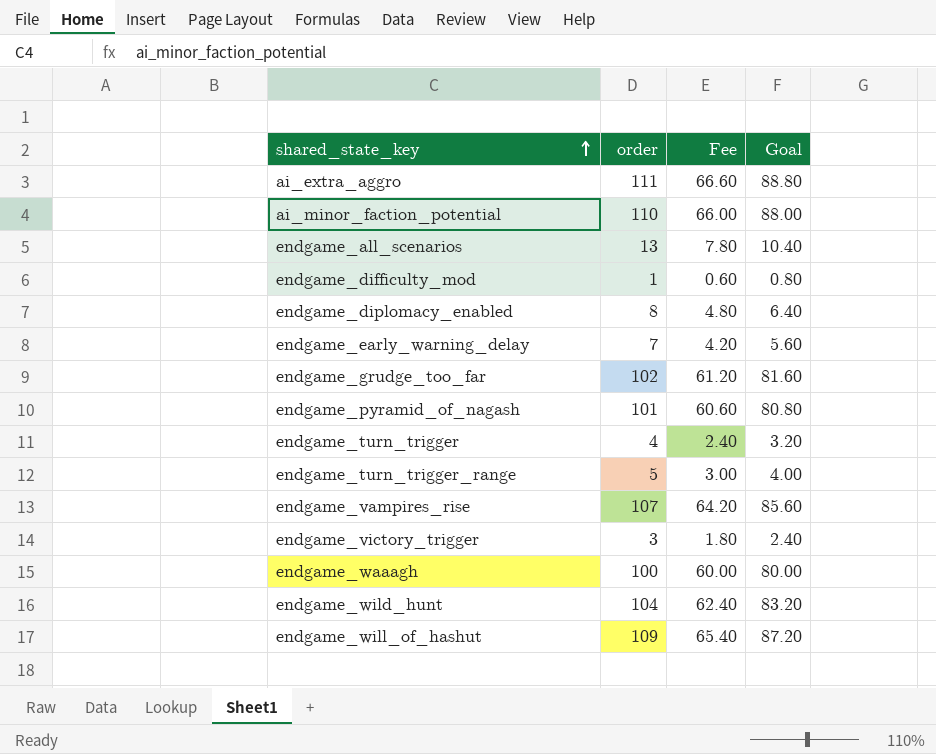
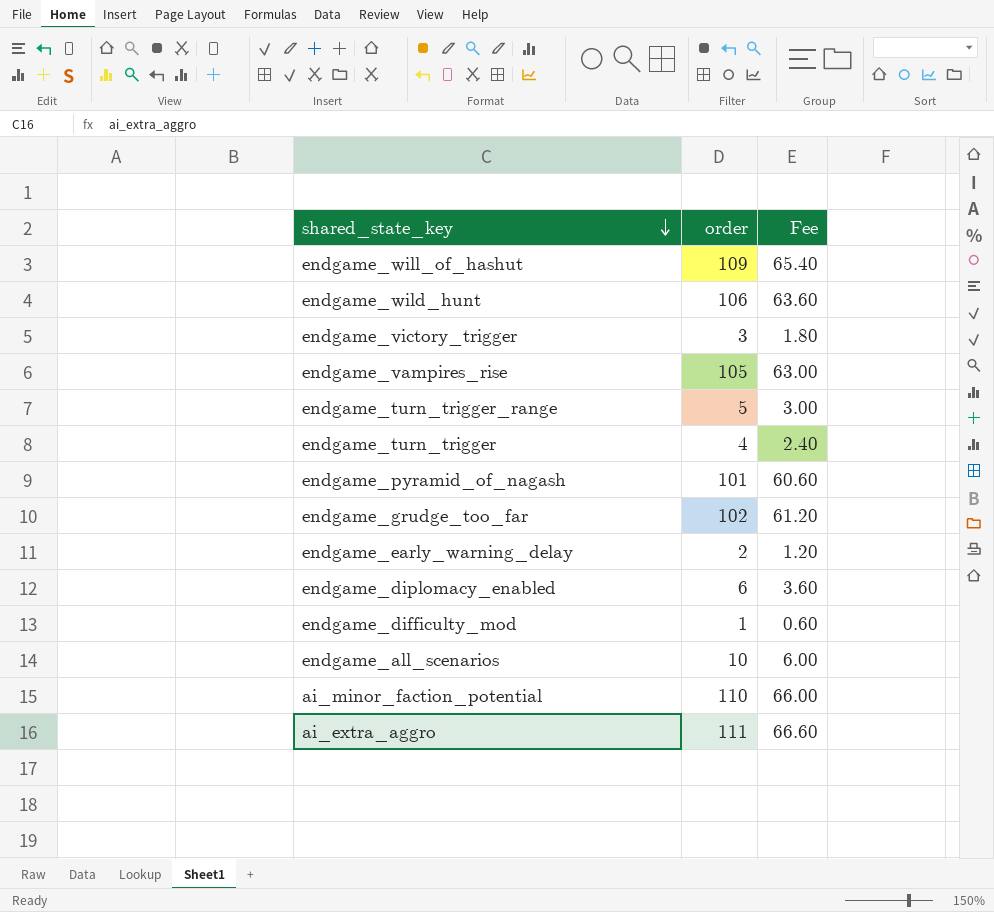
row order: shared_state_key ascending -> shared_state_key descending
column Goal | formula: [order] * 0.8 -> none
row endgame_waaagh: 100 | 60.00 | 80.00 -> none
endgame_wild_hunt | order: 104 -> 106
endgame_wild_hunt | Fee: 62.40 -> 63.60
endgame_vampires_rise | order: 107 -> 105
endgame_vampires_rise | Fee: 64.20 -> 63.00
endgame_early_warning_delay | order: 7 -> 2
endgame_early_warning_delay | Fee: 4.20 -> 1.20
endgame_diplomacy_enabled | order: 8 -> 6
endgame_diplomacy_enabled | Fee: 4.80 -> 3.60
endgame_all_scenarios | order: 13 -> 10
endgame_all_scenarios | Fee: 7.80 -> 6.00

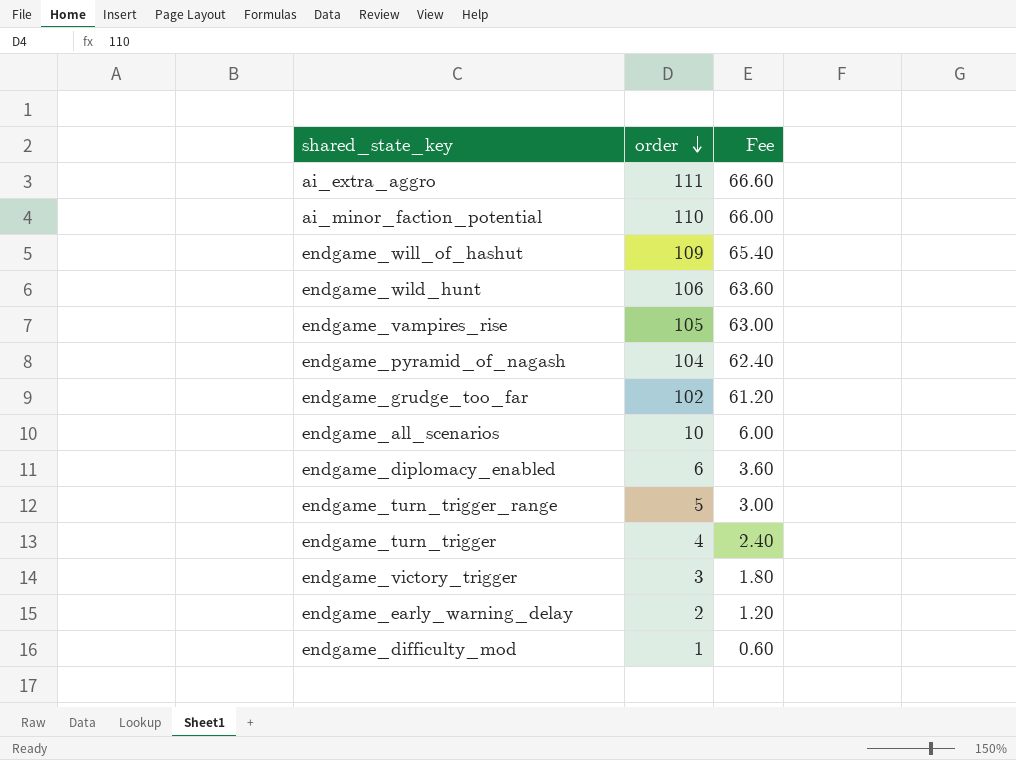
row order: shared_state_key descending -> order descending
endgame_pyramid_of_nagash | order: 101 -> 104
endgame_pyramid_of_nagash | Fee: 60.60 -> 62.40

